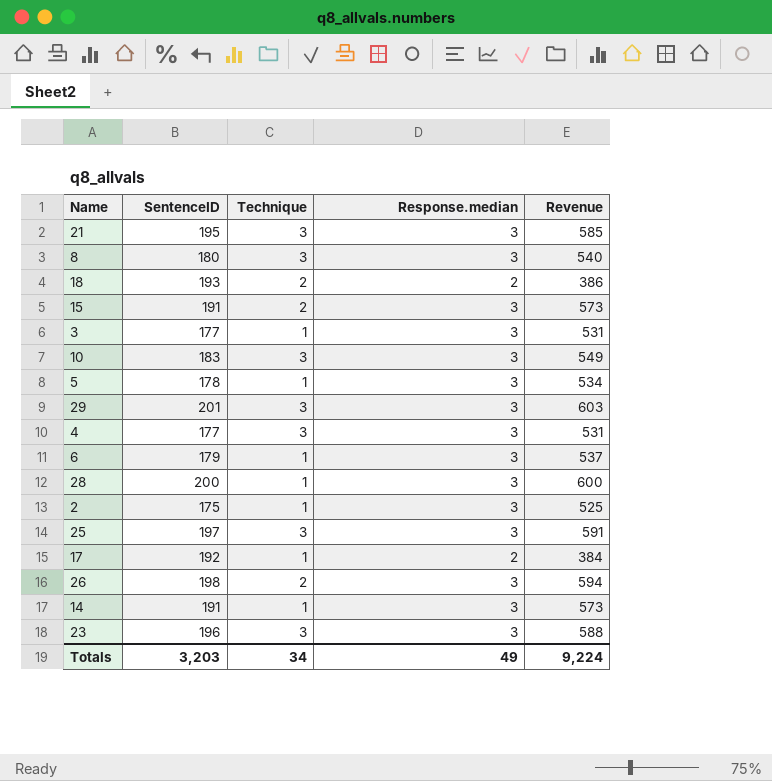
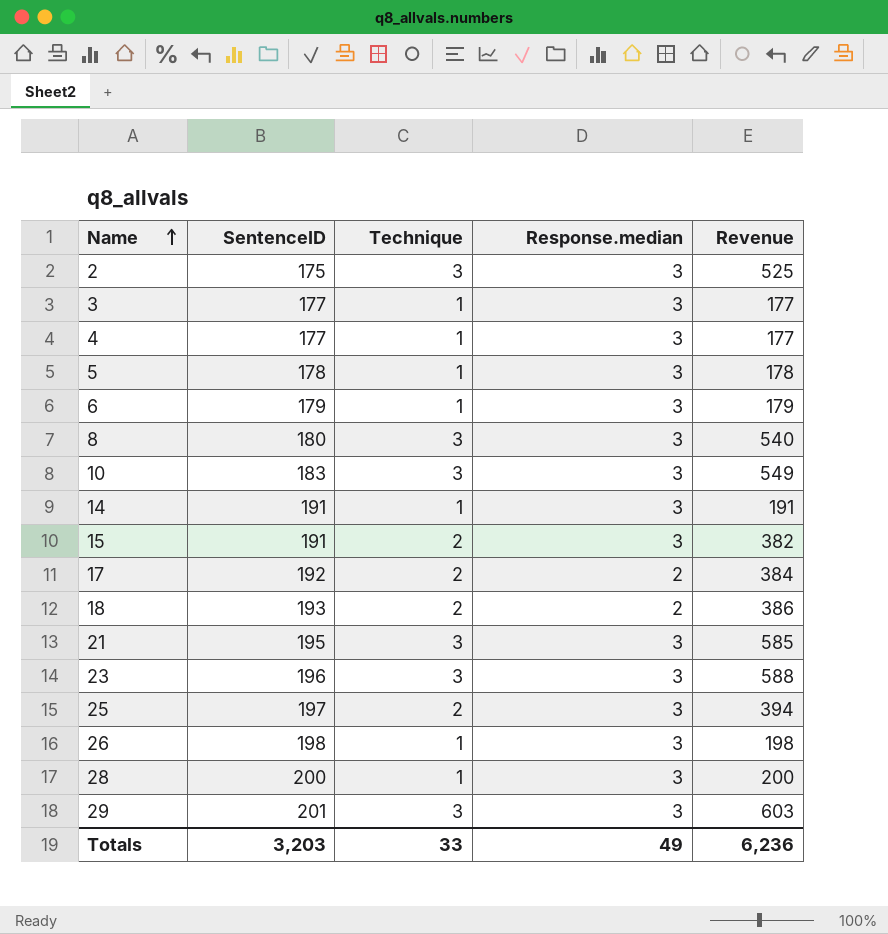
row order: none -> Name ascending
column Revenue | formula: [SentenceID] * [Response.median] -> [SentenceID] * [Technique]
2 | Technique: 1 -> 3
4 | Technique: 3 -> 1
17 | Technique: 1 -> 2
25 | Technique: 3 -> 2
26 | Technique: 2 -> 1
Totals | Technique: 34 -> 33
Totals | Revenue: 9,224 -> 6,236

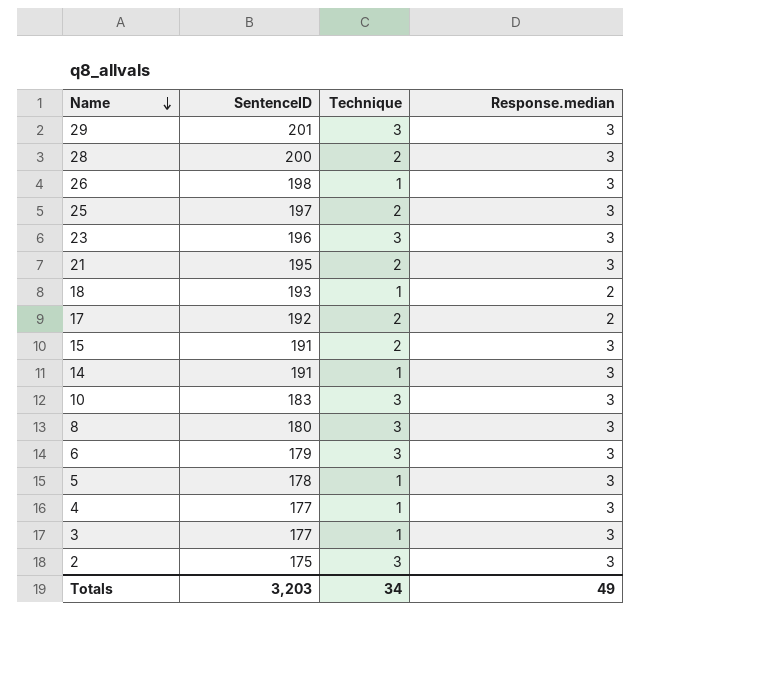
row order: Name ascending -> Name descending
column Revenue | formula: [SentenceID] * [Technique] -> none
28 | Technique: 1 -> 2
21 | Technique: 3 -> 2
18 | Technique: 2 -> 1
6 | Technique: 1 -> 3
Totals | Technique: 33 -> 34

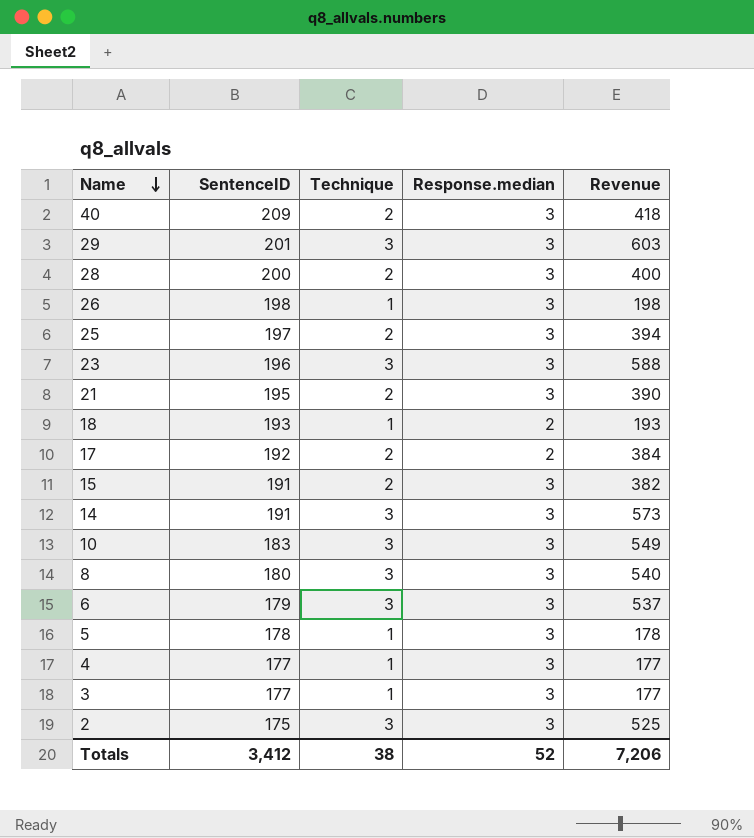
column Revenue | formula: none -> [SentenceID] * [Technique]
row 40: none -> 209 | 2 | 3 | 418
14 | Technique: 1 -> 3
Totals | SentenceID: 3,203 -> 3,412
Totals | Technique: 34 -> 38
Totals | Response.median: 49 -> 52

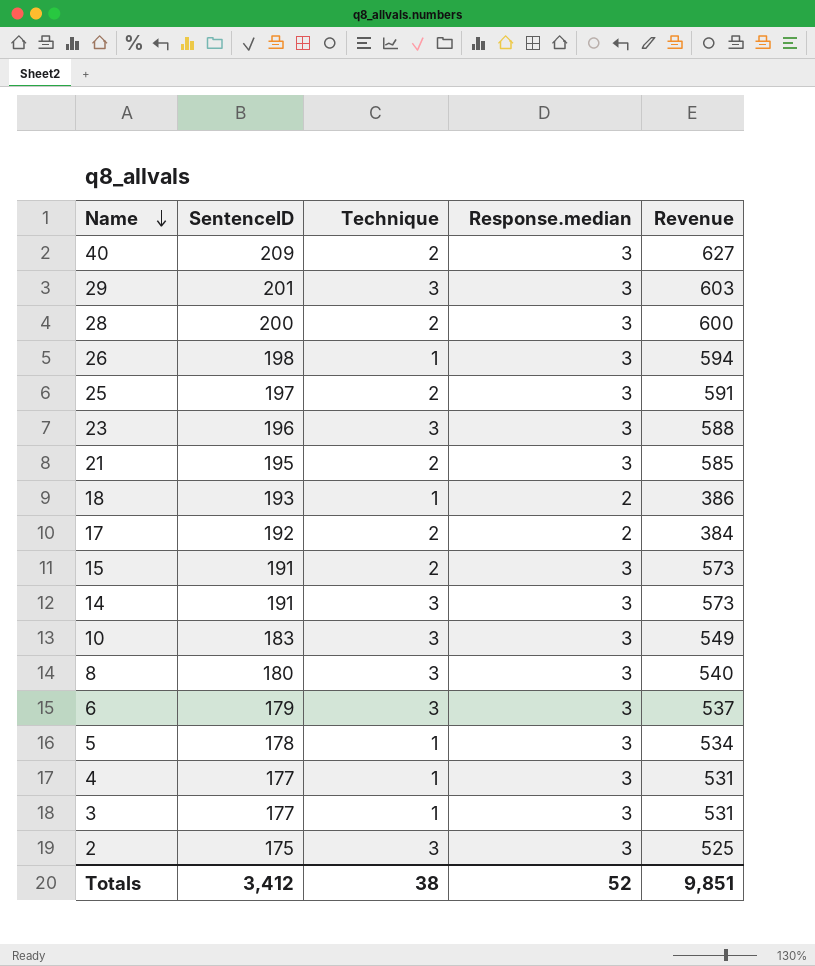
column Revenue | formula: [SentenceID] * [Technique] -> [SentenceID] * [Response.median]
Totals | Revenue: 7,206 -> 9,851

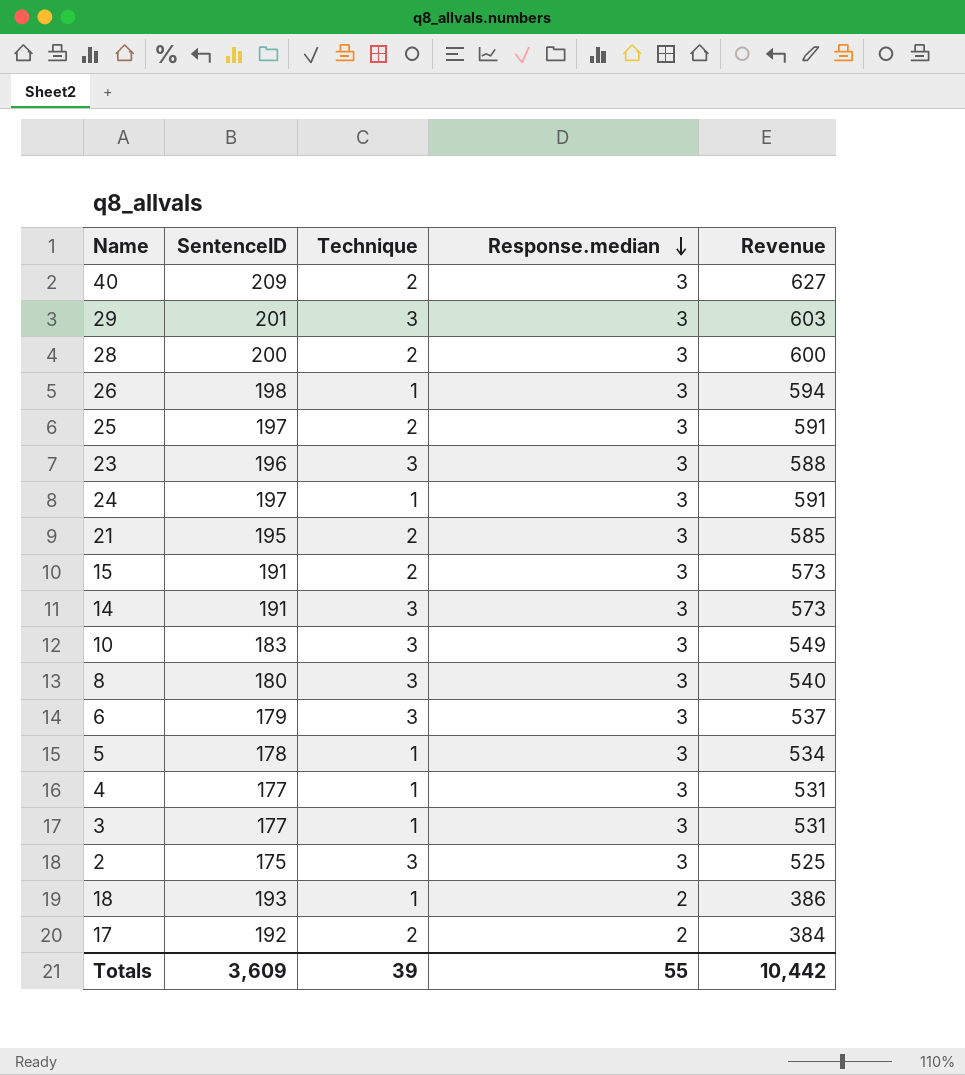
row order: Name descending -> Response.median descending
row 24: none -> 197 | 1 | 3 | 591
Totals | SentenceID: 3,412 -> 3,609
Totals | Technique: 38 -> 39
Totals | Response.median: 52 -> 55
Totals | Revenue: 9,851 -> 10,442

